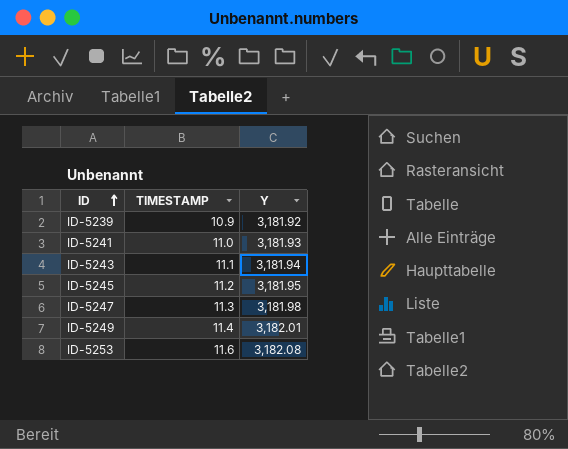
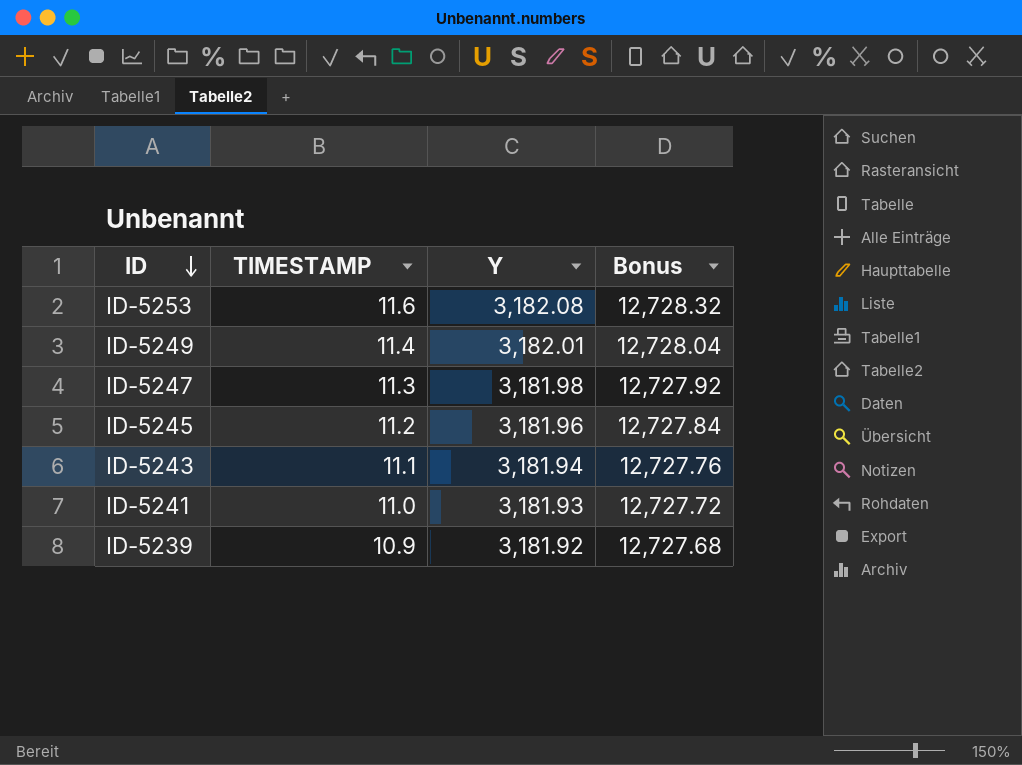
row order: ID ascending -> ID descending
column Bonus | formula: none -> [Y] * 4
ID-5245 | Y: 3,181.95 -> 3,181.96

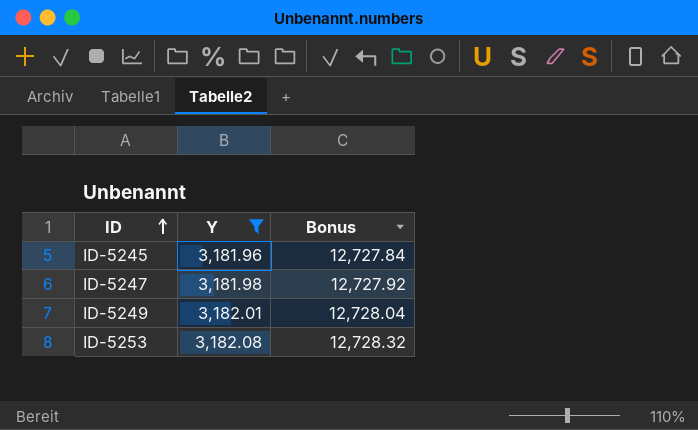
filter: none -> Y >= 3,181.96
row order: ID descending -> ID ascending
column TIMESTAMP | position: 2 -> none

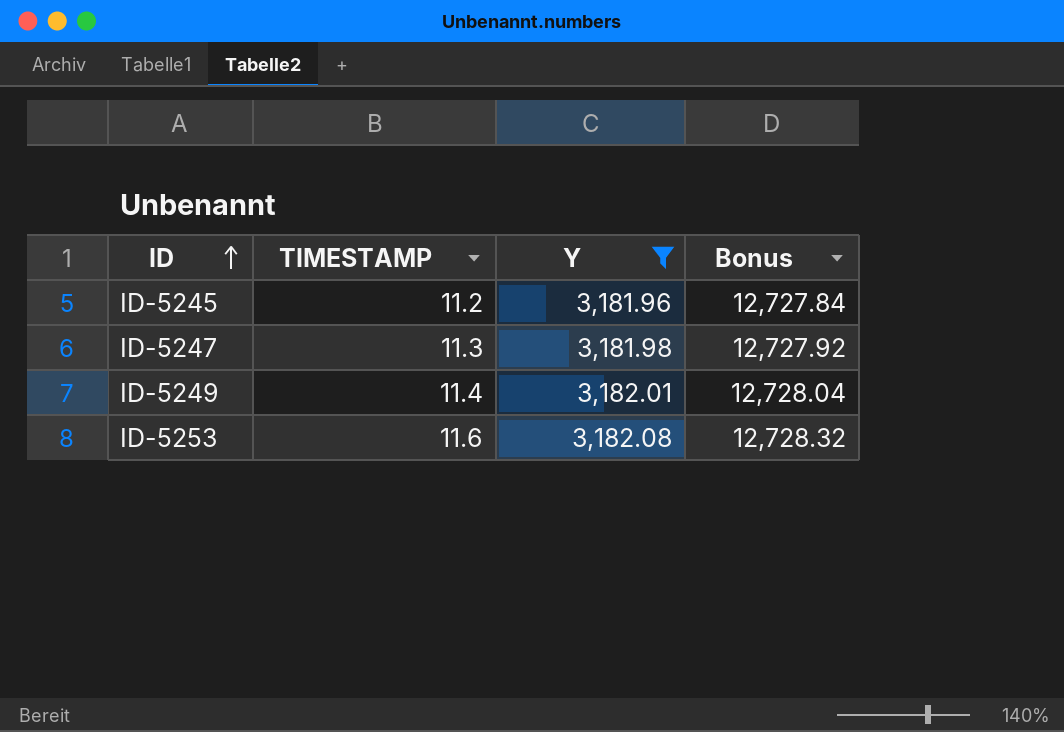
column TIMESTAMP | position: none -> 2

